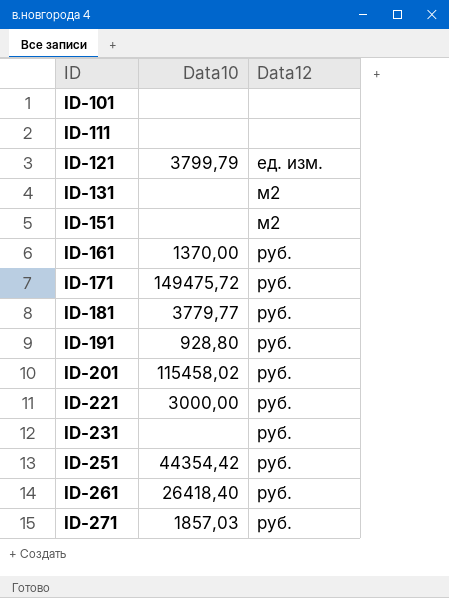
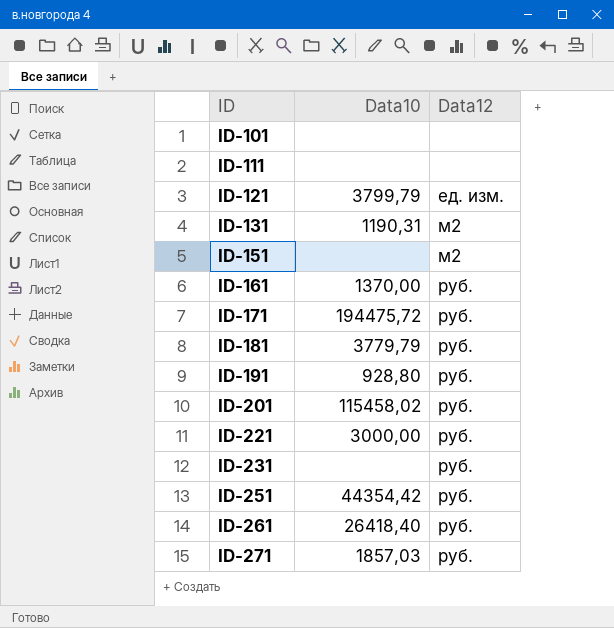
ID-131 | Data10: none -> 1190,31
ID-171 | Data10: 149475,72 -> 194475,72
ID-181 | Data10: 3779,77 -> 3779,79

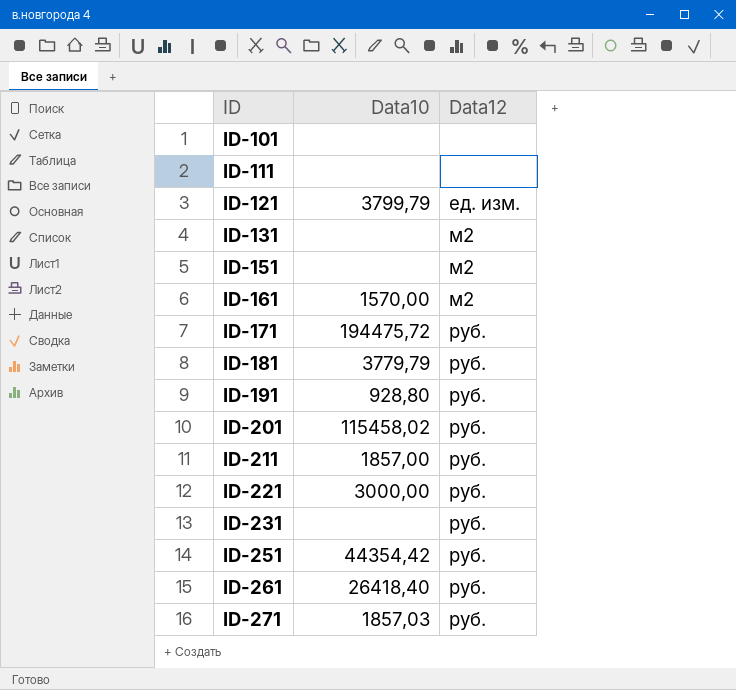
ID-131 | Data10: 1190,31 -> none
ID-161 | Data10: 1370,00 -> 1570,00
ID-161 | Data12: руб. -> м2
row ID-211: none -> 1857,00 | руб.

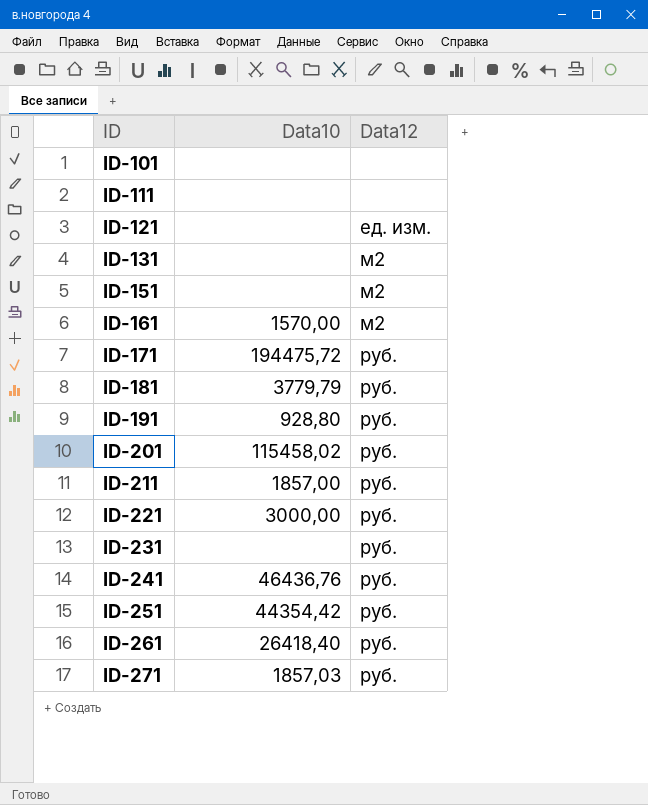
ID-121 | Data10: 3799,79 -> none
row ID-241: none -> 46436,76 | руб.

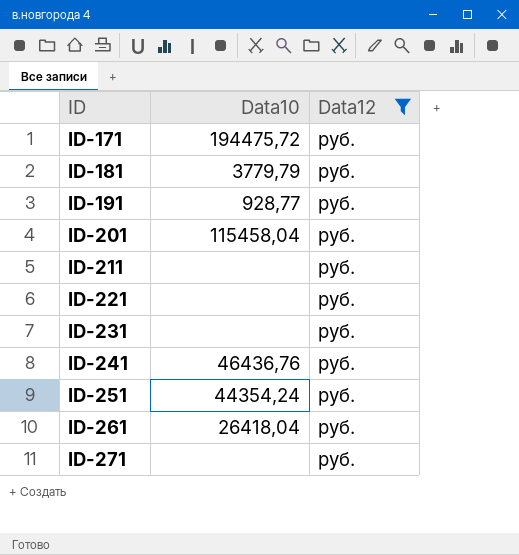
filter: none -> Data12 = руб.
ID-191 | Data10: 928,80 -> 928,77
ID-201 | Data10: 115458,02 -> 115458,04
ID-211 | Data10: 1857,00 -> none
ID-221 | Data10: 3000,00 -> none
ID-251 | Data10: 44354,42 -> 44354,24
ID-261 | Data10: 26418,40 -> 26418,04
ID-271 | Data10: 1857,03 -> none

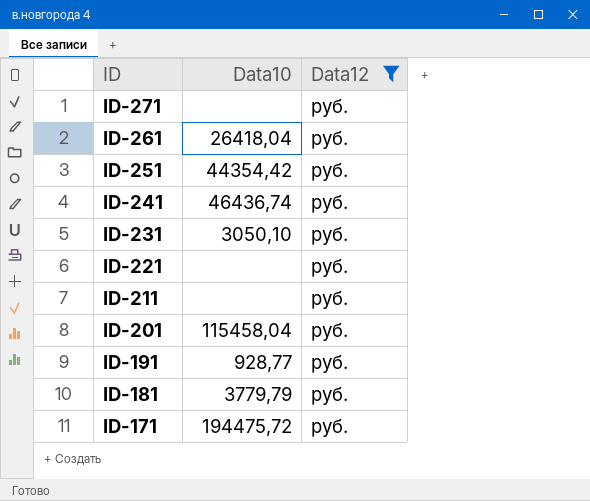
row order: ID ascending -> ID descending
ID-251 | Data10: 44354,24 -> 44354,42
ID-241 | Data10: 46436,76 -> 46436,74
ID-231 | Data10: none -> 3050,10

